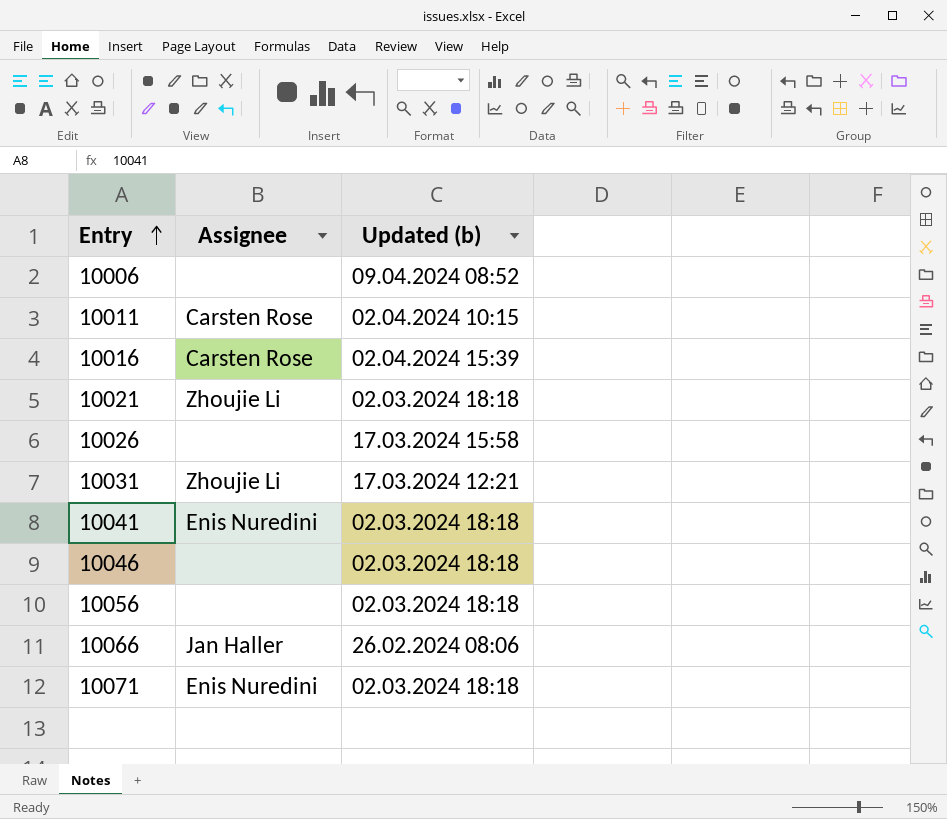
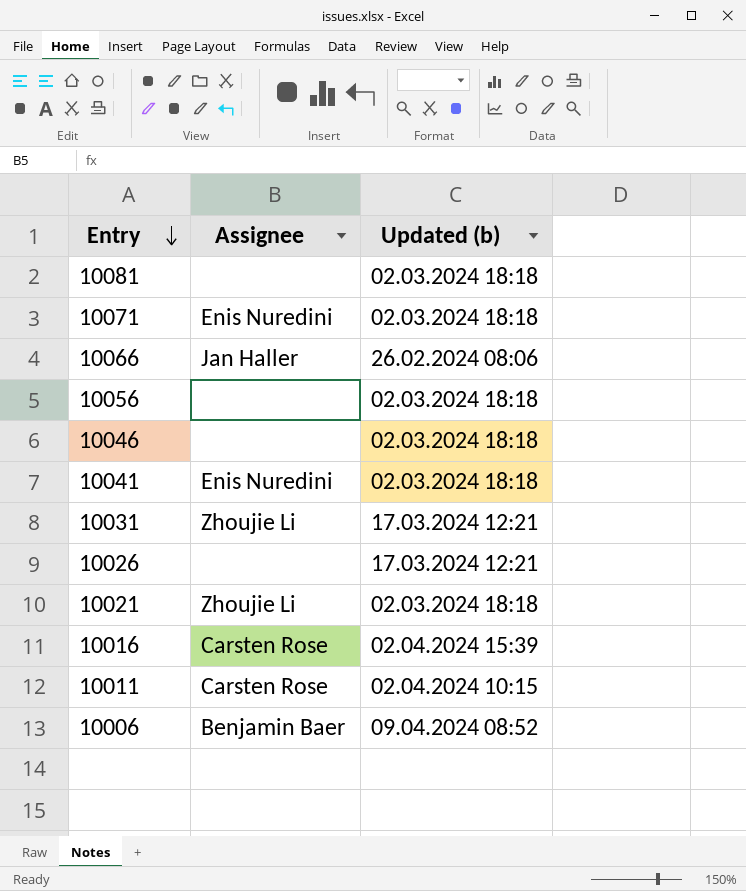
row order: Entry ascending -> Entry descending
row 10081: none -> none | 02.03.2024 18:18
10026 | Updated (b): 17.03.2024 15:58 -> 17.03.2024 12:21
10006 | Assignee: none -> Benjamin Baer

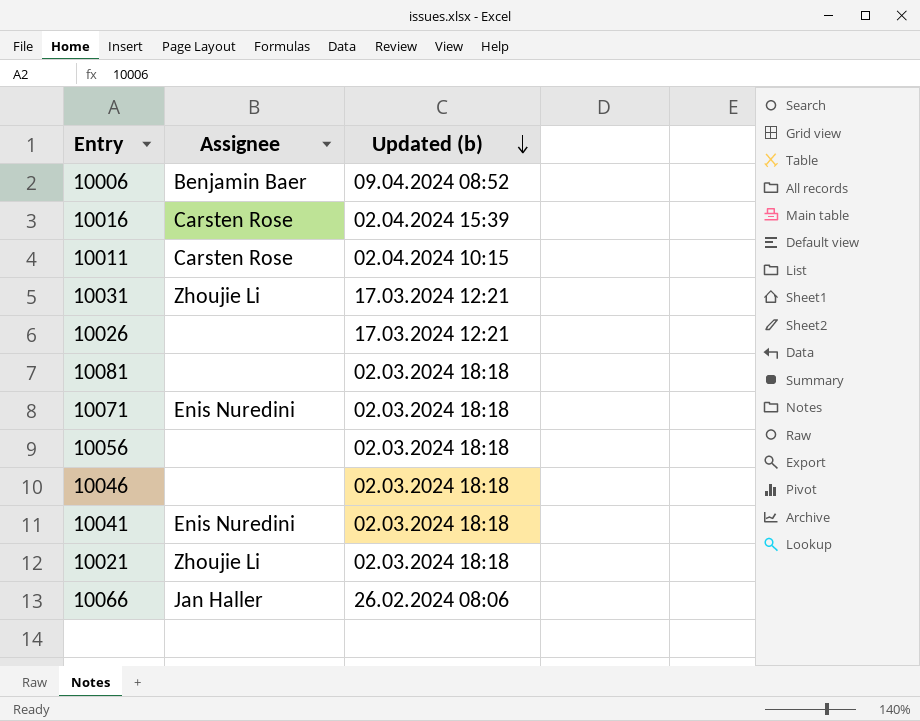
row order: Entry descending -> Updated (b) descending

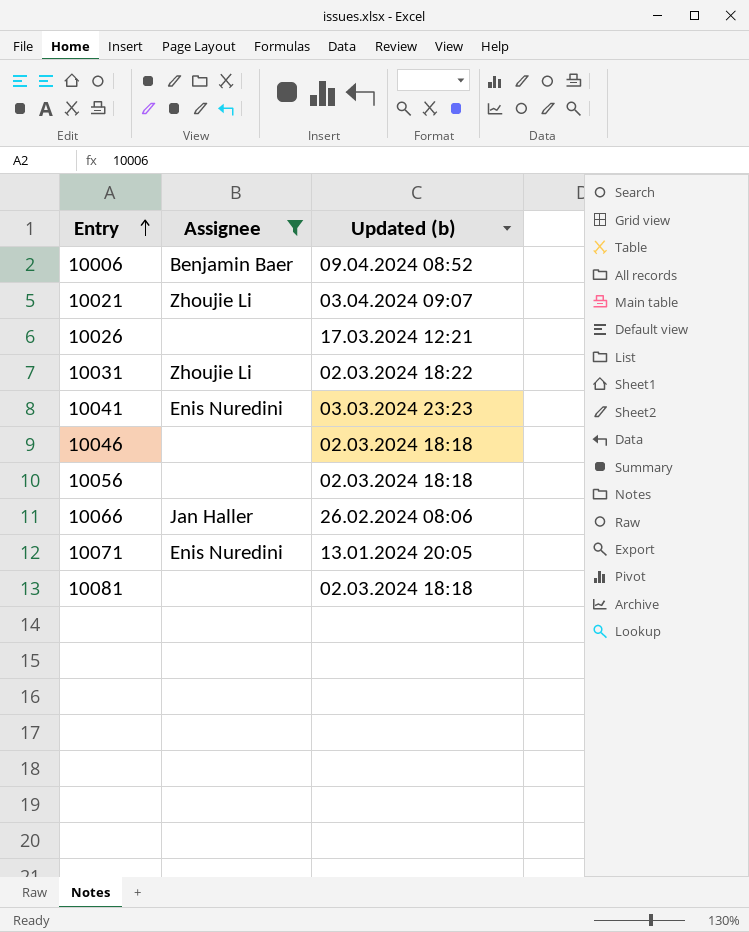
filter: none -> Assignee != Carsten Rose
row order: Updated (b) descending -> Entry ascending
10021 | Updated (b): 02.03.2024 18:18 -> 03.04.2024 09:07
10031 | Updated (b): 17.03.2024 12:21 -> 02.03.2024 18:22
10041 | Updated (b): 02.03.2024 18:18 -> 03.03.2024 23:23
10071 | Updated (b): 02.03.2024 18:18 -> 13.01.2024 20:05

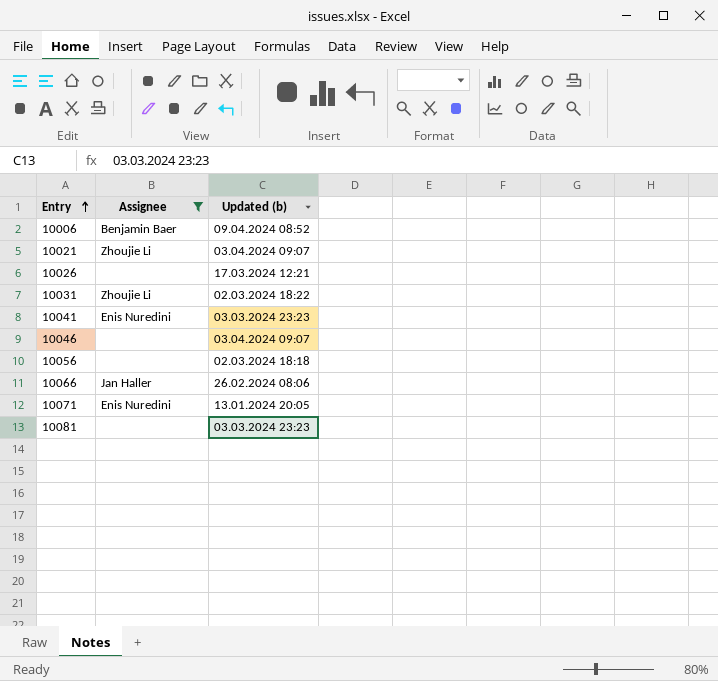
10046 | Updated (b): 02.03.2024 18:18 -> 03.04.2024 09:07
10081 | Updated (b): 02.03.2024 18:18 -> 03.03.2024 23:23

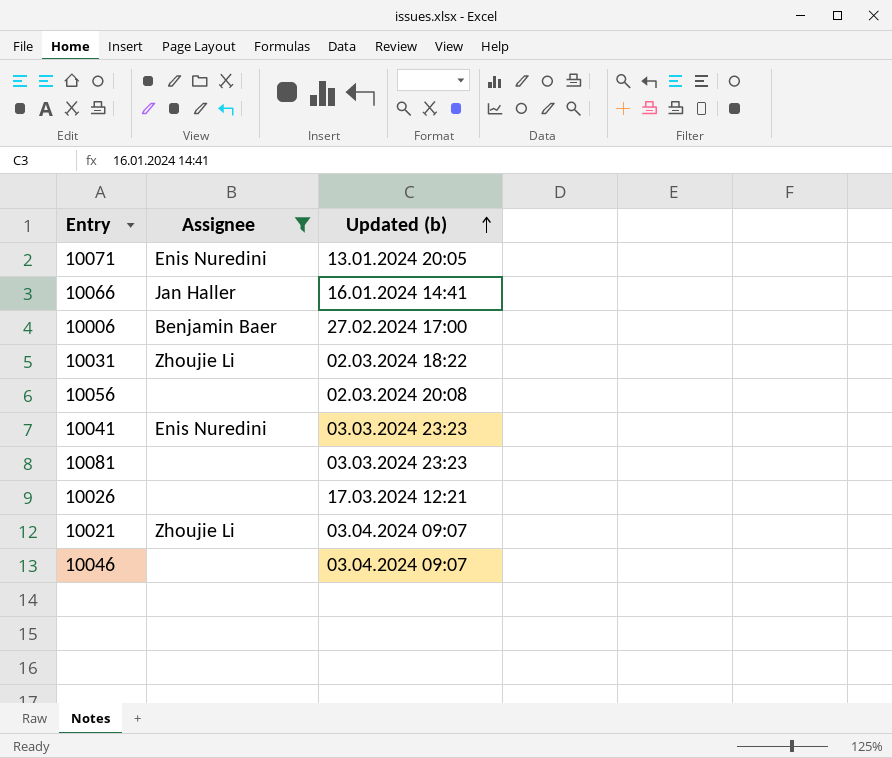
row order: Entry ascending -> Updated (b) ascending
10066 | Updated (b): 26.02.2024 08:06 -> 16.01.2024 14:41
10006 | Updated (b): 09.04.2024 08:52 -> 27.02.2024 17:00
10056 | Updated (b): 02.03.2024 18:18 -> 02.03.2024 20:08

